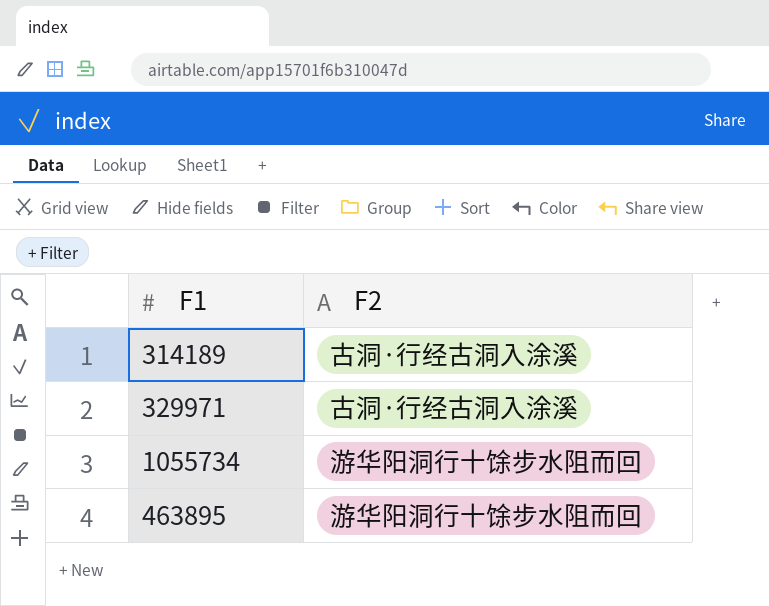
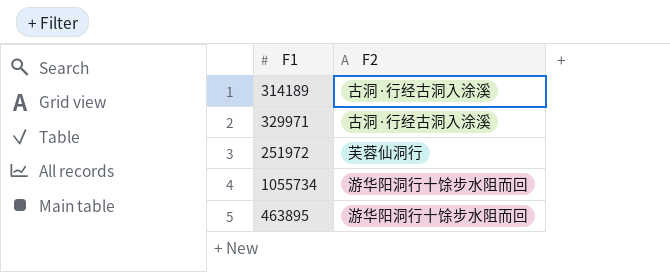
row 251972: none -> 芙蓉仙洞行

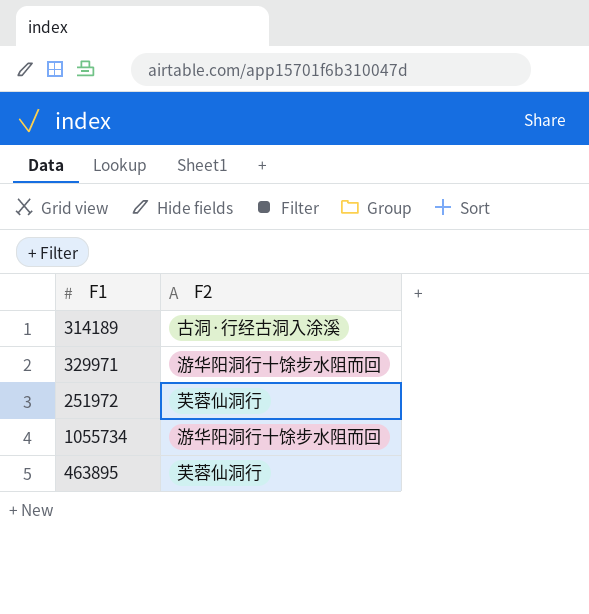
329971 | F2: 古洞·行经古洞入涂溪 -> 游华阳洞行十馀步水阻而回
463895 | F2: 游华阳洞行十馀步水阻而回 -> 芙蓉仙洞行

